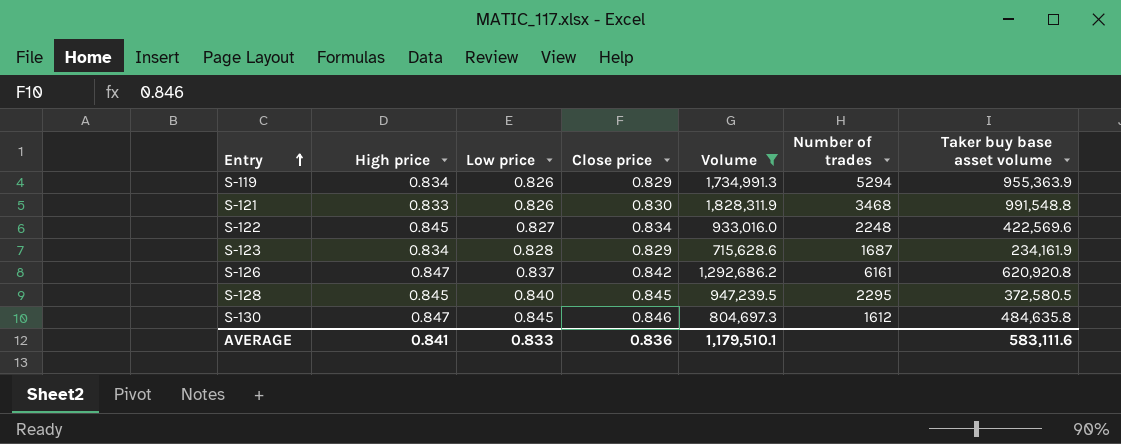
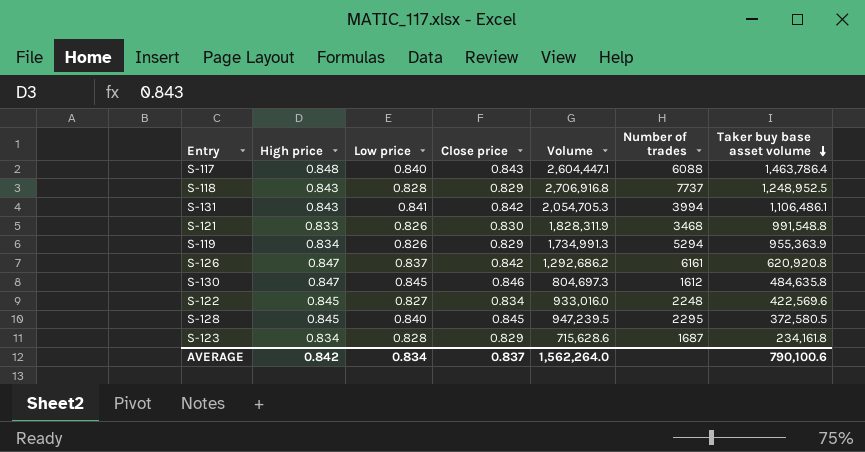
filter: Volume <= 1,828,311.9 -> none
row order: Entry ascending -> Taker buy base asset volume descending
S-123 | Taker buy base asset volume: 234,161.9 -> 234,161.8
AVERAGE | High price: 0.841 -> 0.842
AVERAGE | Low price: 0.833 -> 0.834
AVERAGE | Close price: 0.836 -> 0.837
AVERAGE | Volume: 1,179,510.1 -> 1,562,264.0
AVERAGE | Taker buy base asset volume: 583,111.6 -> 790,100.6

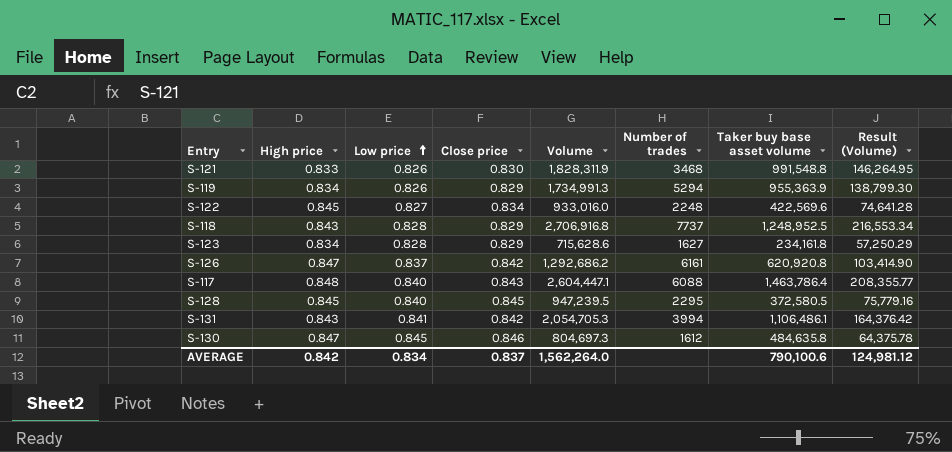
row order: Taker buy base asset volume descending -> Low price ascending
column Result (Volume) | formula: none -> [Volume] * 0.08
S-123 | Number of trades: 1687 -> 1627

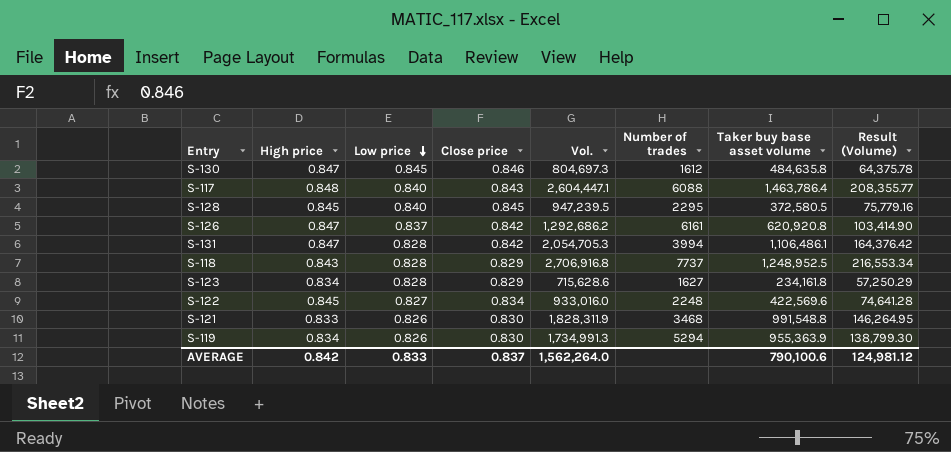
row order: Low price ascending -> Low price descending
column name: Volume -> Vol.
S-131 | High price: 0.843 -> 0.847
S-131 | Low price: 0.841 -> 0.828
S-119 | Close price: 0.829 -> 0.830
AVERAGE | Low price: 0.834 -> 0.833

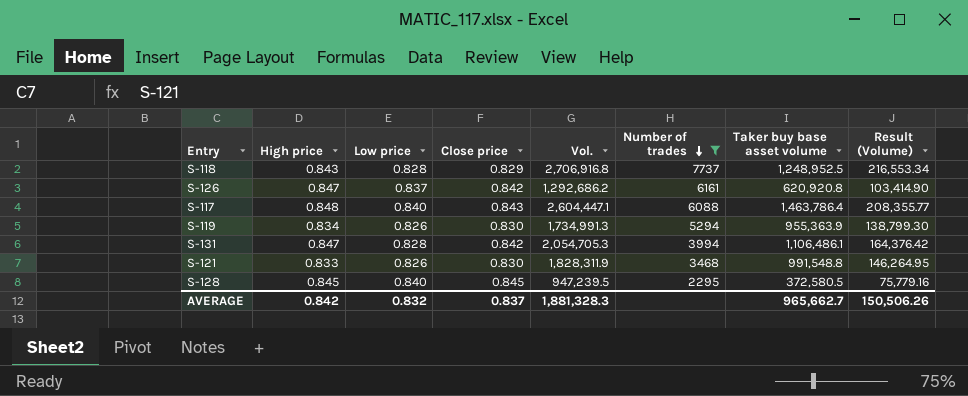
filter: none -> Number of trades >= 2295
row order: Low price descending -> Number of trades descending
AVERAGE | Low price: 0.833 -> 0.832
AVERAGE | Vol.: 1,562,264.0 -> 1,881,328.3
AVERAGE | Taker buy base asset volume: 790,100.6 -> 965,662.7
AVERAGE | Result (Volume): 124,981.12 -> 150,506.26

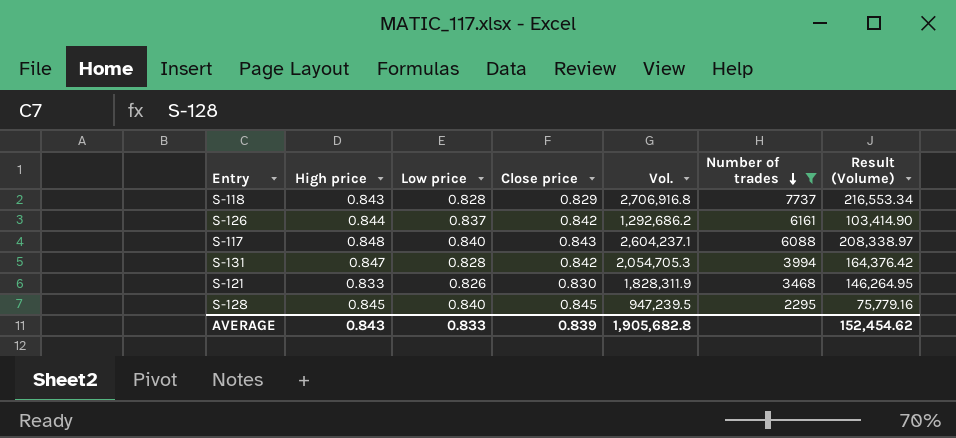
column Taker buy base asset volume | position: 7 -> none
row S-119: 0.834 | 0.826 | 0.830 | 1,734,991.3 | 5294 | 955,363.9 | 138,799.30 -> none
S-126 | High price: 0.847 -> 0.844
S-117 | Vol.: 2,604,447.1 -> 2,604,237.1
S-117 | Result (Volume): 208,355.77 -> 208,338.97
AVERAGE | High price: 0.842 -> 0.843
AVERAGE | Low price: 0.832 -> 0.833
AVERAGE | Close price: 0.837 -> 0.839
AVERAGE | Vol.: 1,881,328.3 -> 1,905,682.8
AVERAGE | Result (Volume): 150,506.26 -> 152,454.62

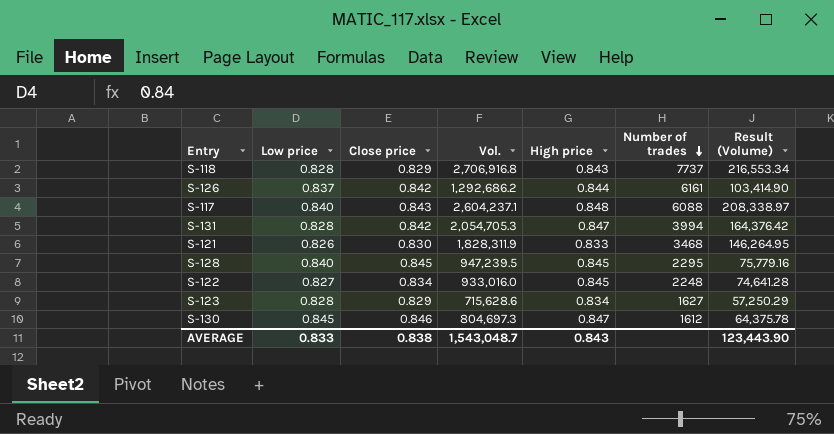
filter: Number of trades >= 2295 -> none
column High price | position: 2 -> 5
AVERAGE | Close price: 0.839 -> 0.838
AVERAGE | Vol.: 1,905,682.8 -> 1,543,048.7
AVERAGE | Result (Volume): 152,454.62 -> 123,443.90

